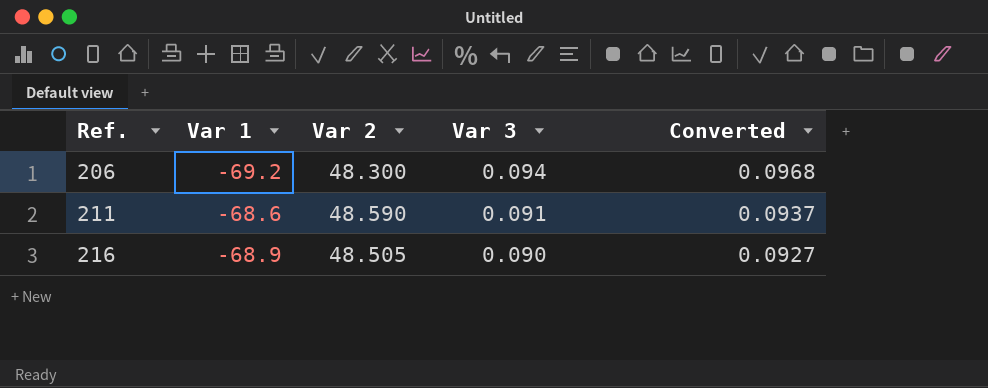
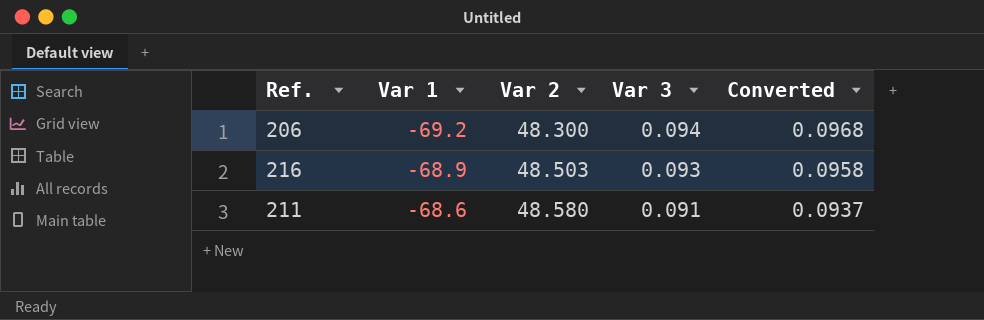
row order: Ref. ascending -> Var 1 ascending
216 | Var 2: 48.505 -> 48.503
216 | Var 3: 0.090 -> 0.093
216 | Converted: 0.0927 -> 0.0958
211 | Var 2: 48.590 -> 48.580

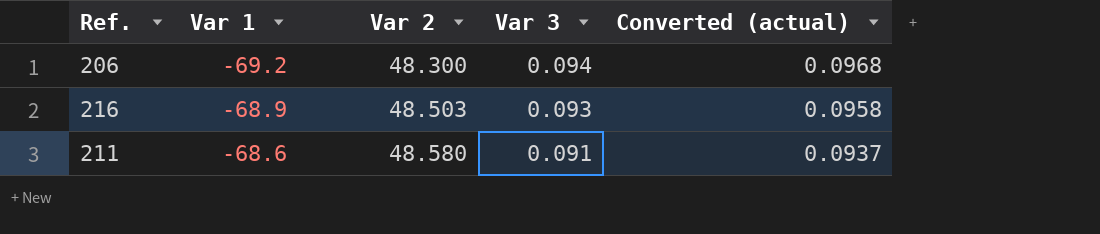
column name: Converted -> Converted (actual)

